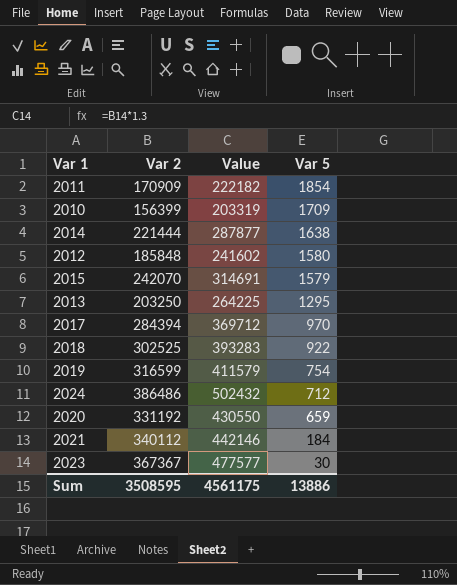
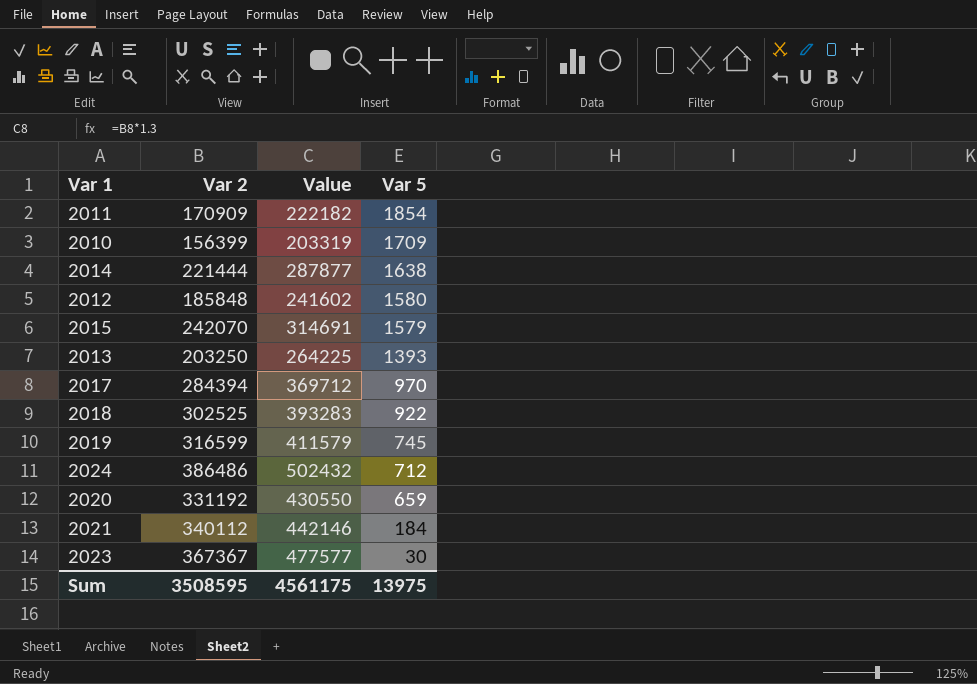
2013 | Var 5: 1295 -> 1393
2019 | Var 5: 754 -> 745
Sum | Var 5: 13886 -> 13975

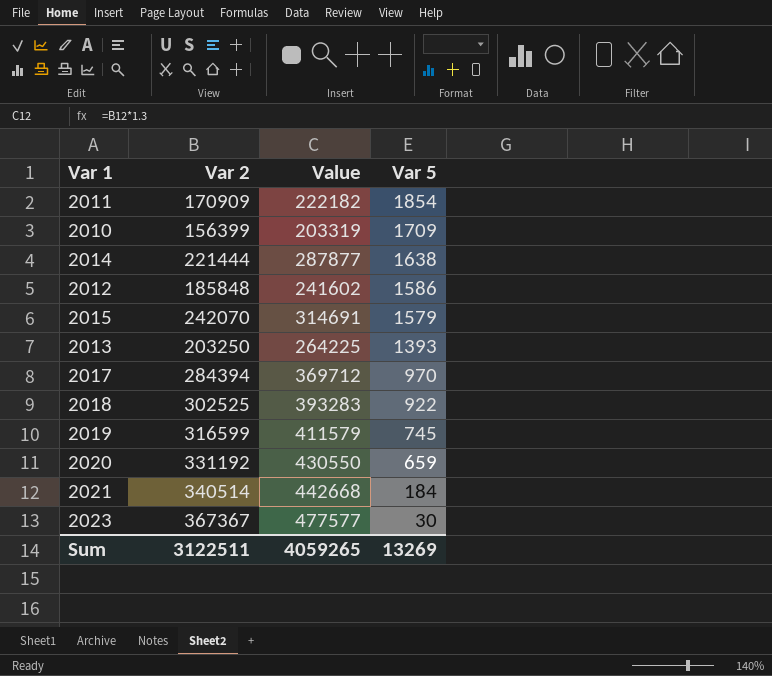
row 2024: 386486 | 502432 | 712 -> none
2012 | Var 5: 1580 -> 1586
2021 | Var 2: 340112 -> 340514
2021 | Value: 442146 -> 442668
Sum | Var 2: 3508595 -> 3122511
Sum | Value: 4561175 -> 4059265
Sum | Var 5: 13975 -> 13269

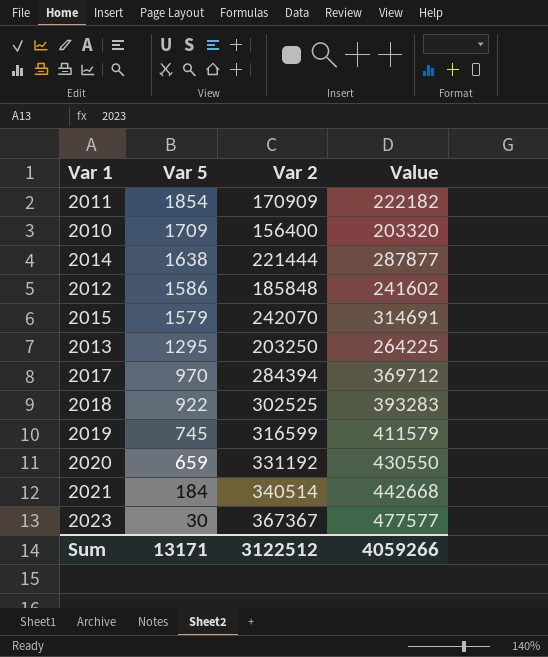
column Var 5 | position: 4 -> 2
2010 | Var 2: 156399 -> 156400
2010 | Value: 203319 -> 203320
2013 | Var 5: 1393 -> 1295
Sum | Var 5: 13269 -> 13171
Sum | Var 2: 3122511 -> 3122512
Sum | Value: 4059265 -> 4059266

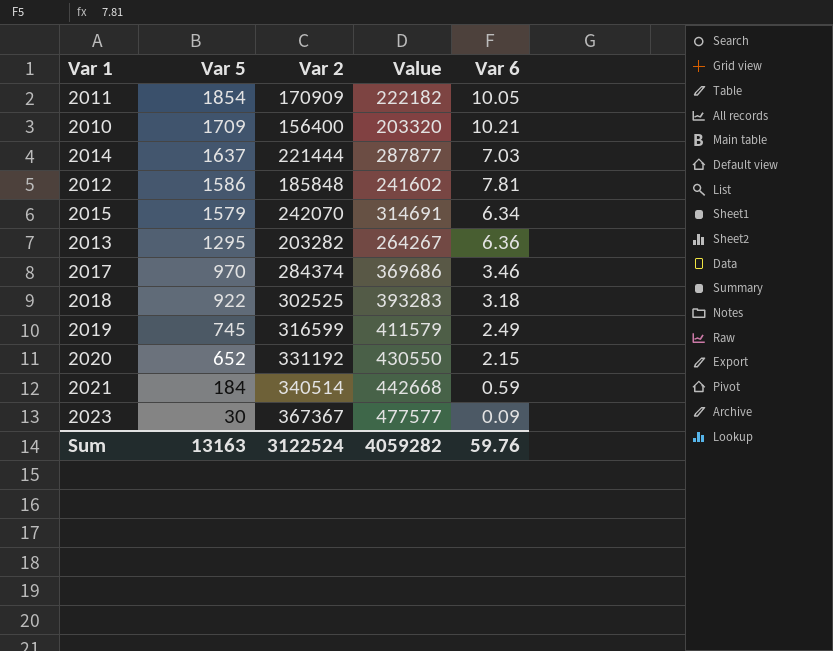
column Var 6 | position: none -> 5
2014 | Var 5: 1638 -> 1637
2013 | Var 2: 203250 -> 203282
2013 | Value: 264225 -> 264267
2017 | Var 2: 284394 -> 284374
2017 | Value: 369712 -> 369686
2020 | Var 5: 659 -> 652
Sum | Var 5: 13171 -> 13163
Sum | Var 2: 3122512 -> 3122524
Sum | Value: 4059266 -> 4059282

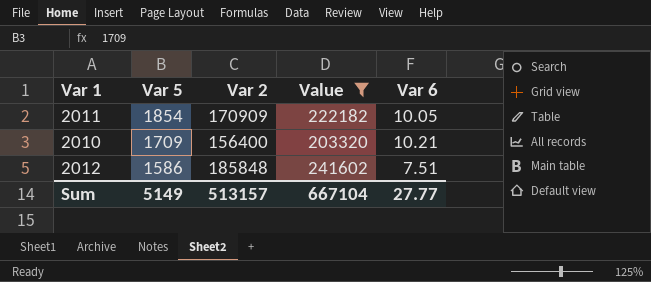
filter: none -> Value <= 241602
2012 | Var 6: 7.81 -> 7.51
Sum | Var 5: 13163 -> 5149
Sum | Var 2: 3122524 -> 513157
Sum | Value: 4059282 -> 667104
Sum | Var 6: 59.76 -> 27.77

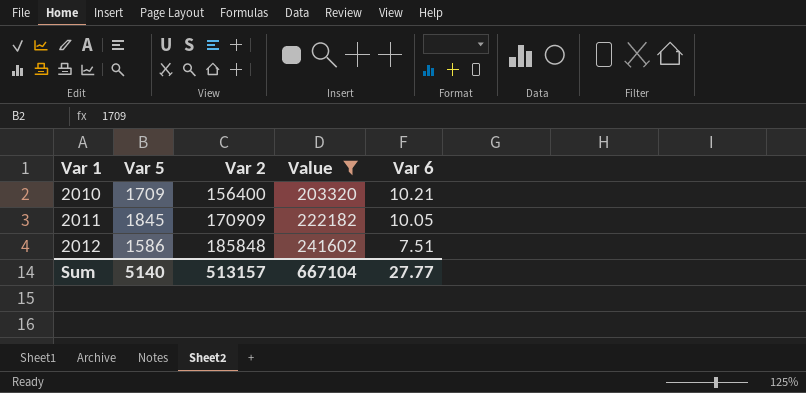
row order: Var 5 descending -> Var 1 ascending
2011 | Var 5: 1854 -> 1845
Sum | Var 5: 5149 -> 5140

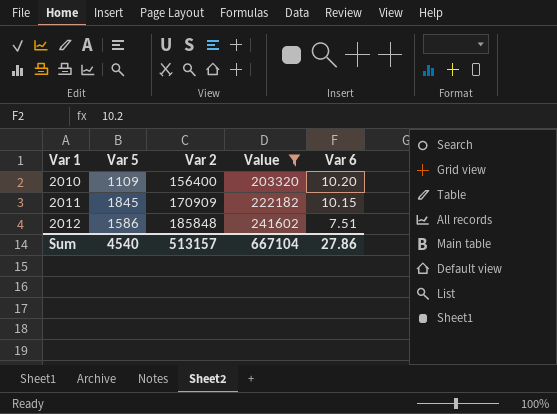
2010 | Var 5: 1709 -> 1109
2010 | Var 6: 10.21 -> 10.20
2011 | Var 6: 10.05 -> 10.15
Sum | Var 5: 5140 -> 4540
Sum | Var 6: 27.77 -> 27.86

